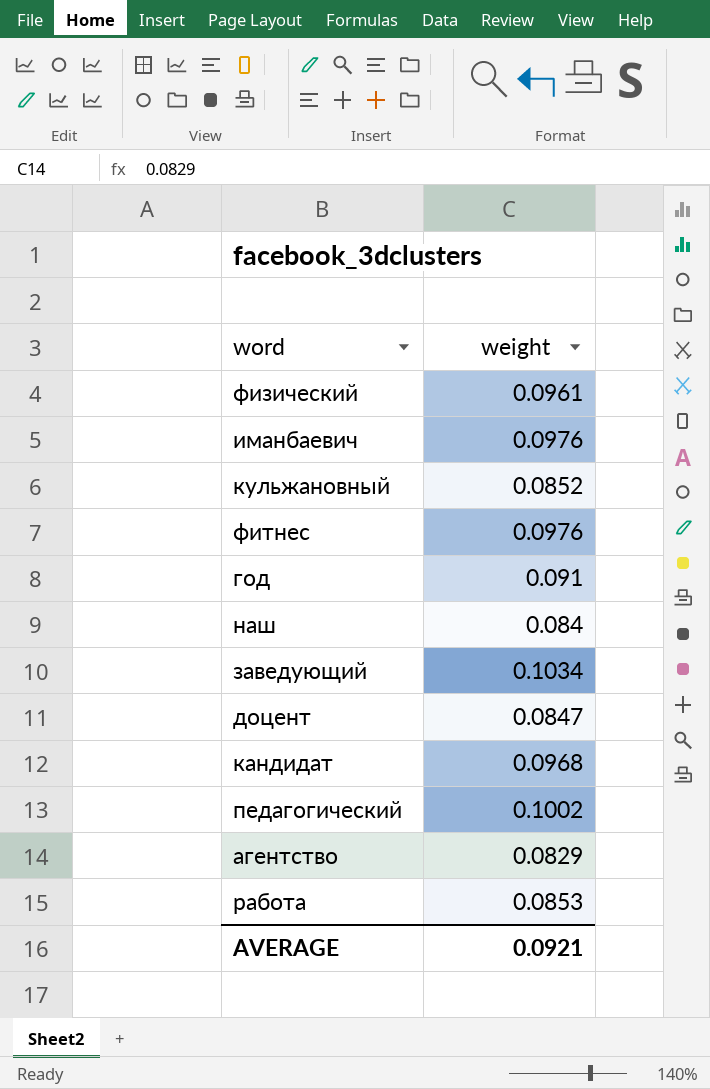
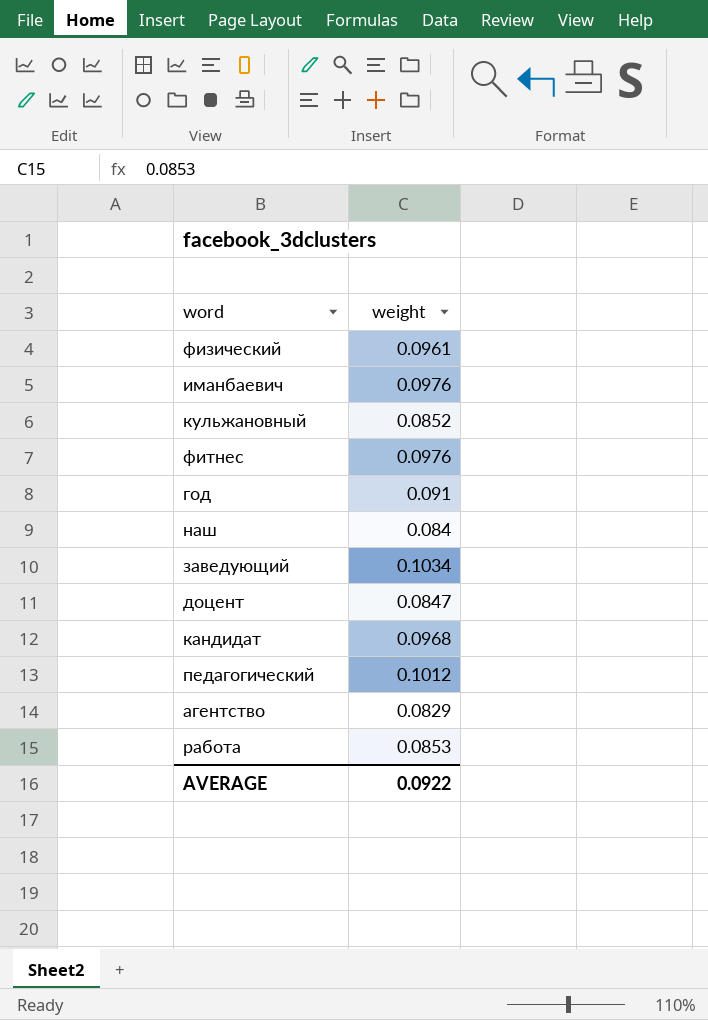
педагогический | weight: 0.1002 -> 0.1012
AVERAGE | weight: 0.0921 -> 0.0922

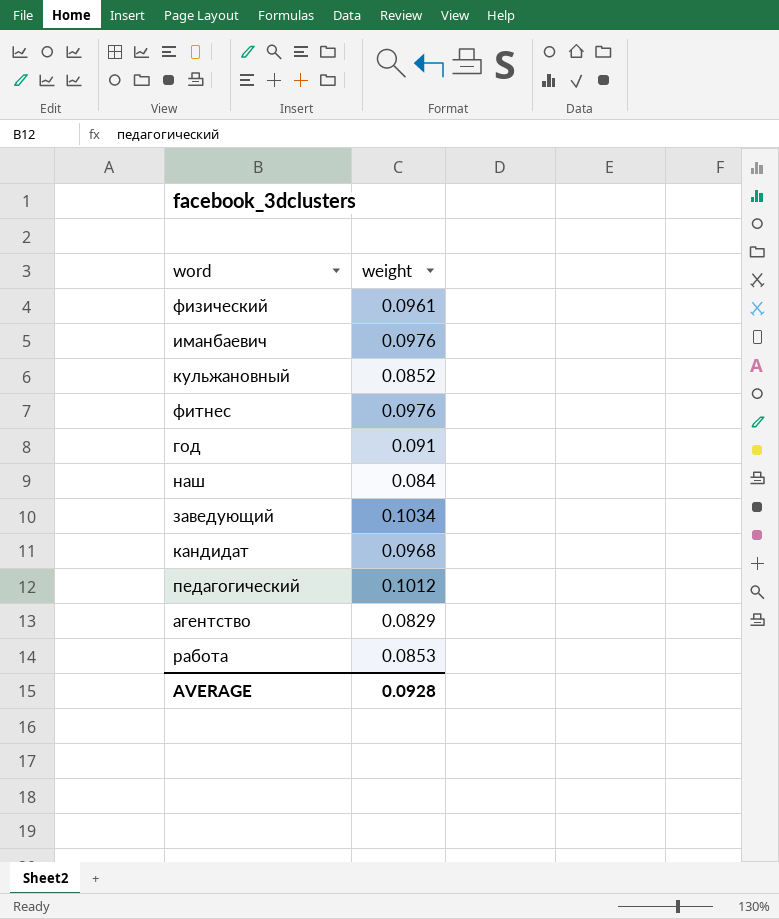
row доцент: 0.0847 -> none
AVERAGE | weight: 0.0922 -> 0.0928

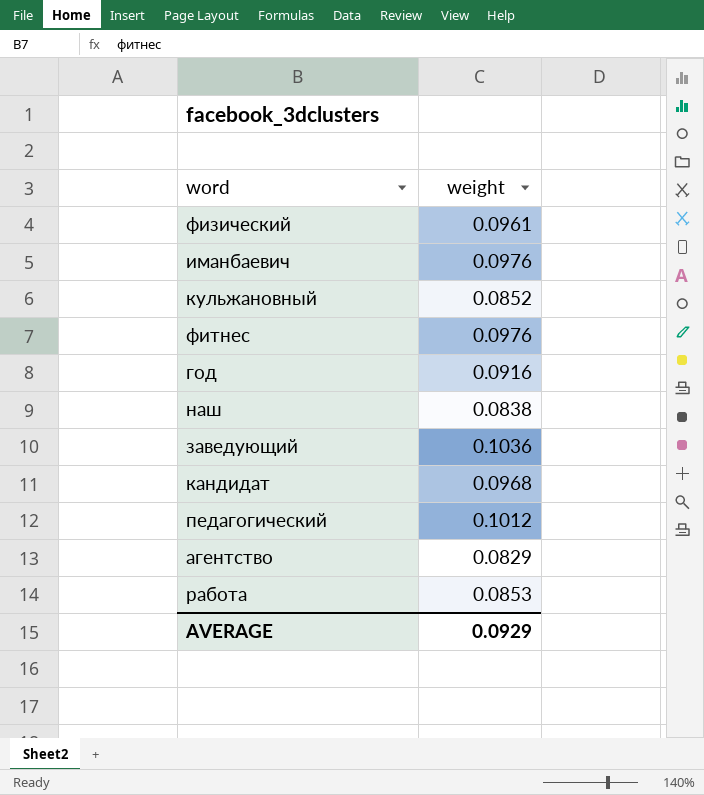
год | weight: 0.091 -> 0.0916
наш | weight: 0.084 -> 0.0838
заведующий | weight: 0.1034 -> 0.1036
AVERAGE | weight: 0.0928 -> 0.0929

